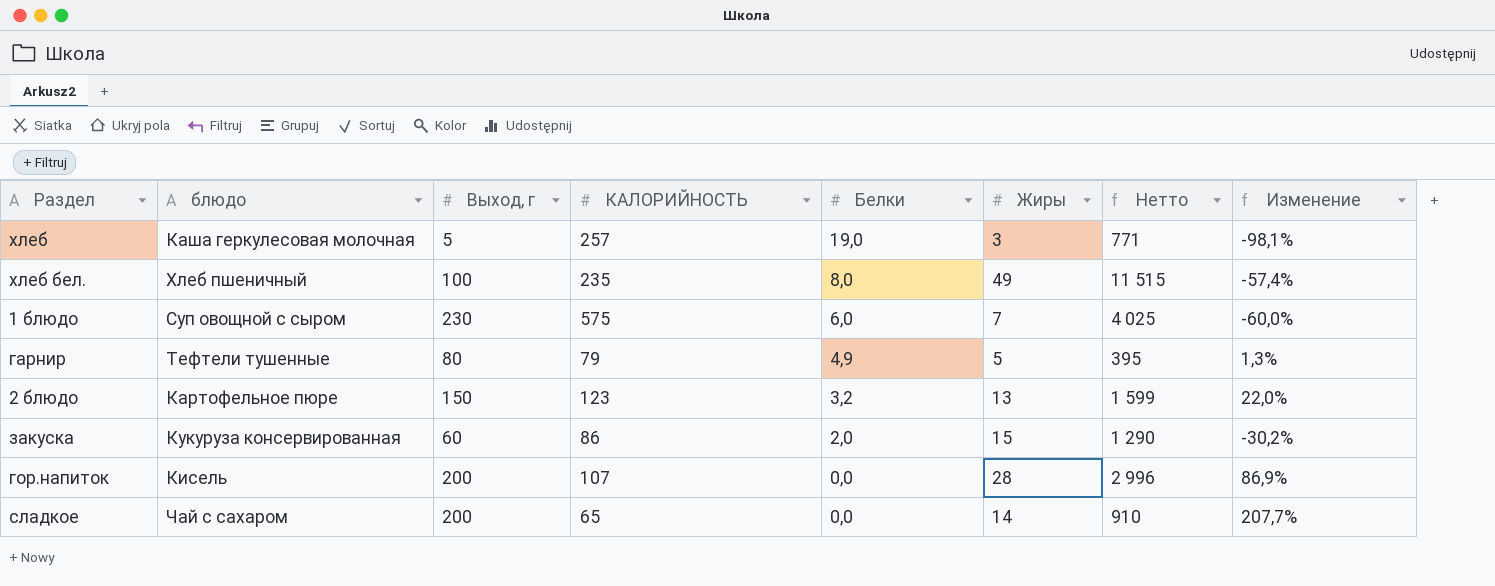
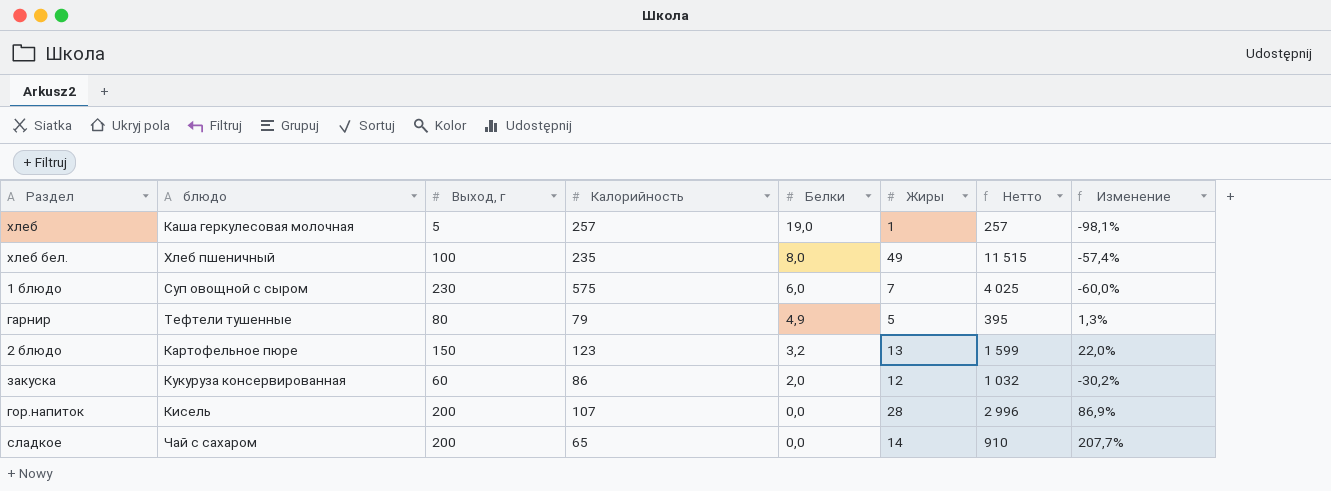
column name: КАЛОРИЙНОСТЬ -> Калорийность
хлеб | Жиры: 3 -> 1
хлеб | Нетто: 771 -> 257
закуска | Жиры: 15 -> 12
закуска | Нетто: 1 290 -> 1 032

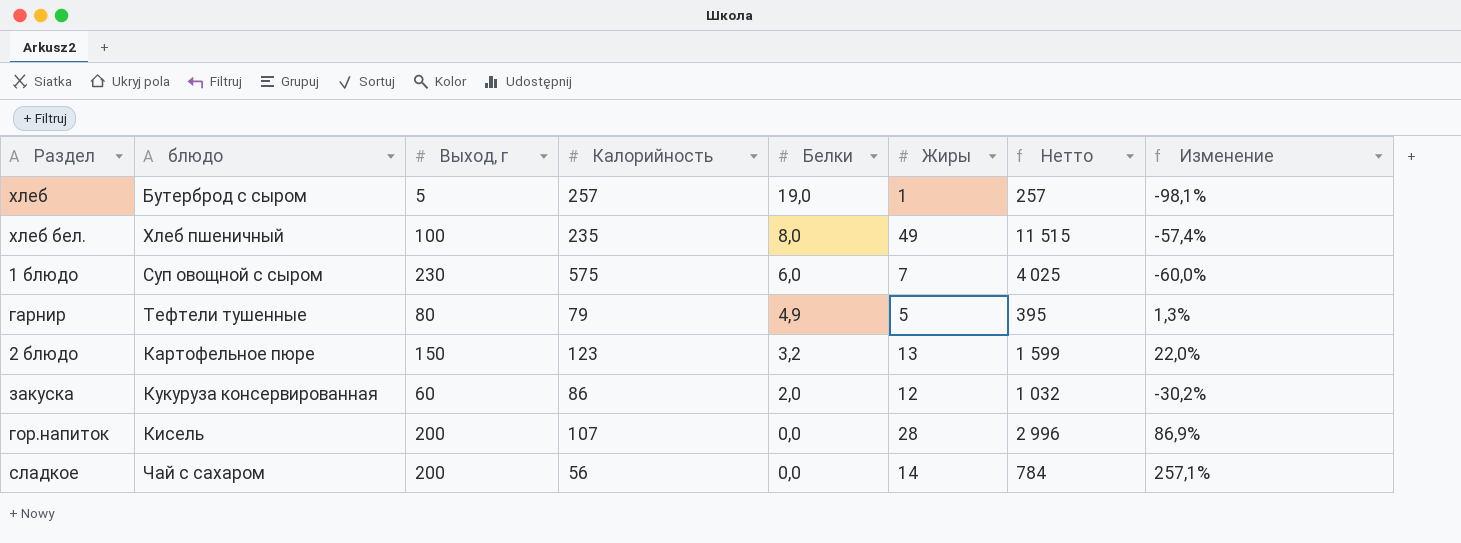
хлеб | блюдо: Каша геркулесовая молочная -> Бутерброд с сыром
сладкое | Калорийность: 65 -> 56
сладкое | Нетто: 910 -> 784
сладкое | Изменение: 207,7% -> 257,1%

